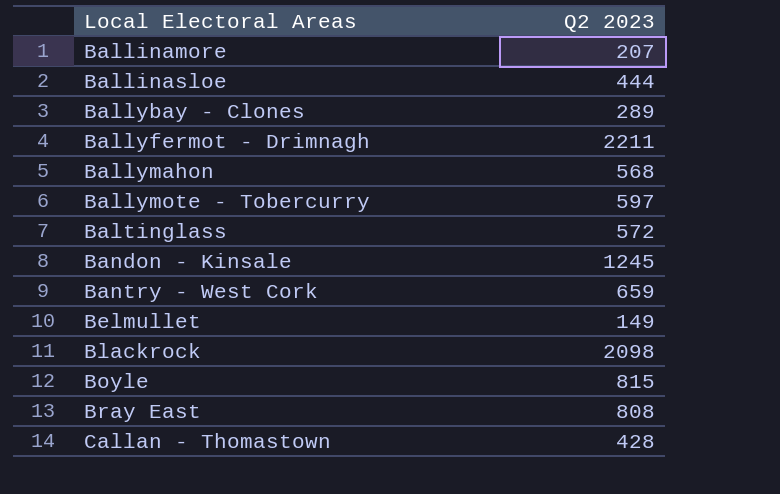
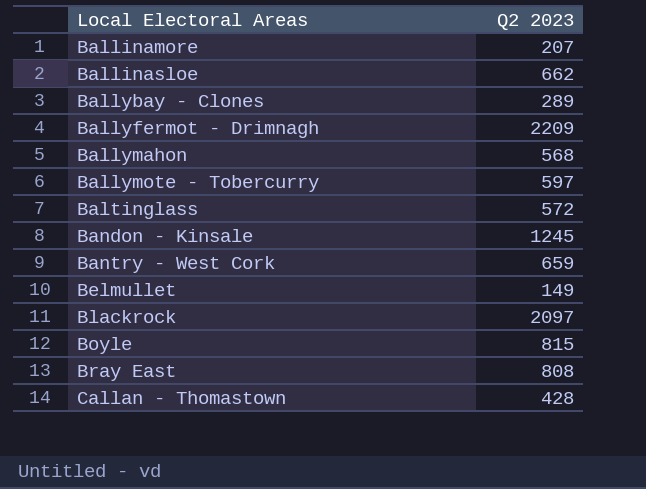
Ballinasloe | Q2 2023: 444 -> 662
Ballyfermot - Drimnagh | Q2 2023: 2211 -> 2209
Blackrock | Q2 2023: 2098 -> 2097

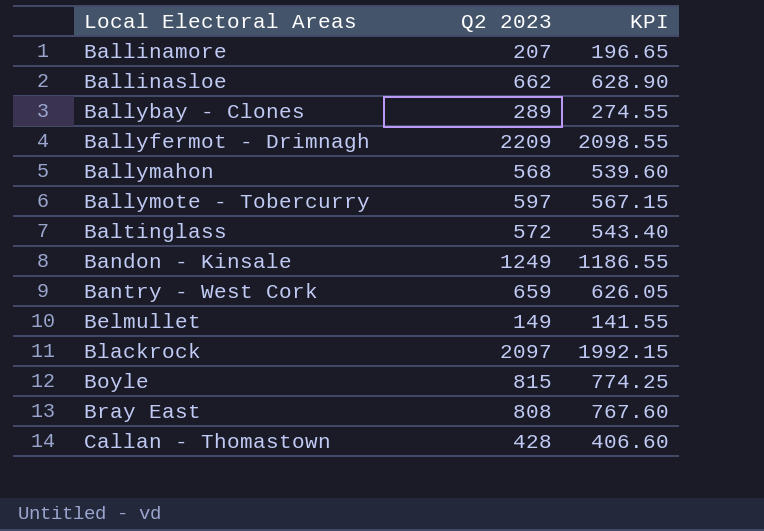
column KPI | formula: none -> [Q2 2023] * 0.95
Bandon - Kinsale | Q2 2023: 1245 -> 1249

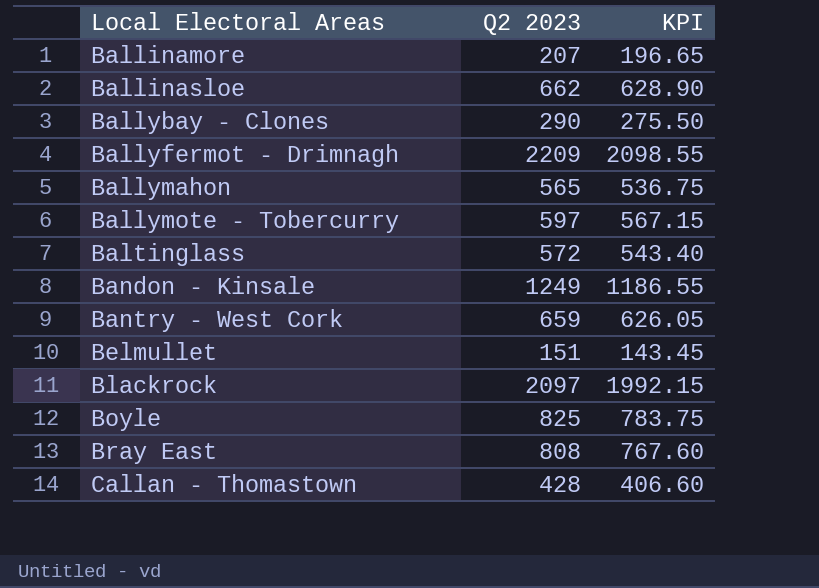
Ballybay - Clones | Q2 2023: 289 -> 290
Ballybay - Clones | KPI: 274.55 -> 275.50
Ballymahon | Q2 2023: 568 -> 565
Ballymahon | KPI: 539.60 -> 536.75
Belmullet | Q2 2023: 149 -> 151
Belmullet | KPI: 141.55 -> 143.45
Boyle | Q2 2023: 815 -> 825
Boyle | KPI: 774.25 -> 783.75

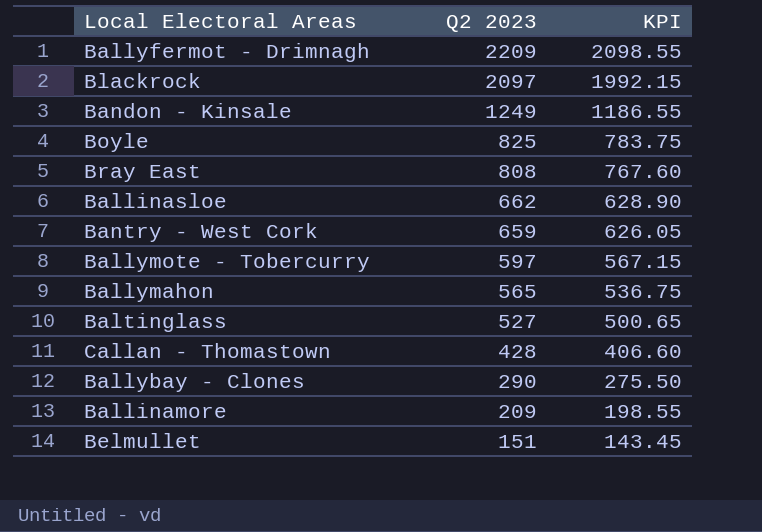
row order: Local Electoral Areas ascending -> Q2 2023 descending
Baltinglass | Q2 2023: 572 -> 527
Baltinglass | KPI: 543.40 -> 500.65
Ballinamore | Q2 2023: 207 -> 209
Ballinamore | KPI: 196.65 -> 198.55

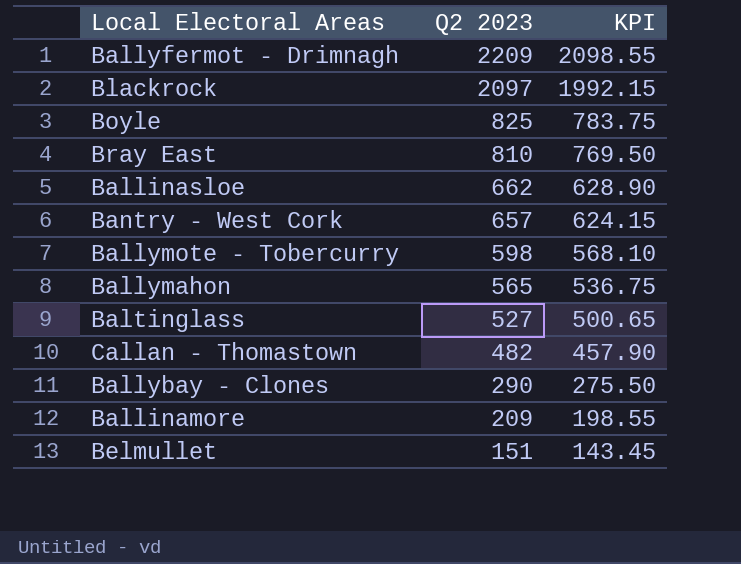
row Bandon - Kinsale: 1249 | 1186.55 -> none
Bray East | Q2 2023: 808 -> 810
Bray East | KPI: 767.60 -> 769.50
Bantry - West Cork | Q2 2023: 659 -> 657
Bantry - West Cork | KPI: 626.05 -> 624.15
Ballymote - Tobercurry | Q2 2023: 597 -> 598
Ballymote - Tobercurry | KPI: 567.15 -> 568.10
Callan - Thomastown | Q2 2023: 428 -> 482
Callan - Thomastown | KPI: 406.60 -> 457.90

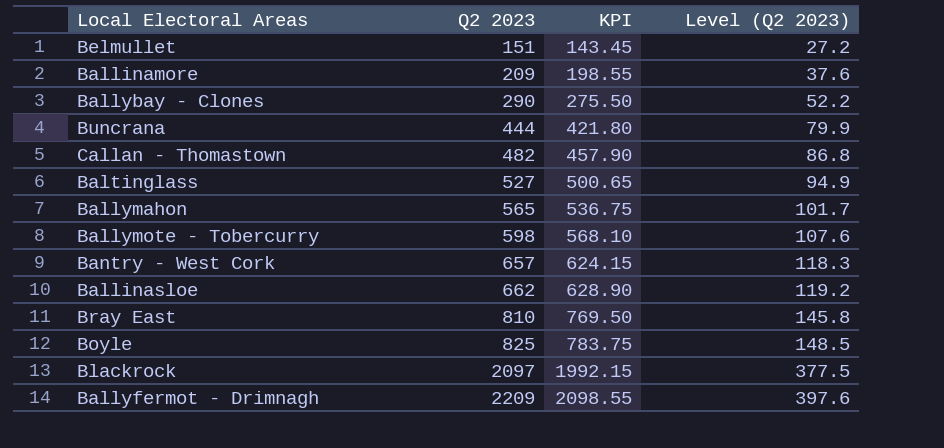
row order: Q2 2023 descending -> Q2 2023 ascending
column Level (Q2 2023) | formula: none -> [Q2 2023] * 0.18
row Buncrana: none -> 444 | 421.80 | 79.9

